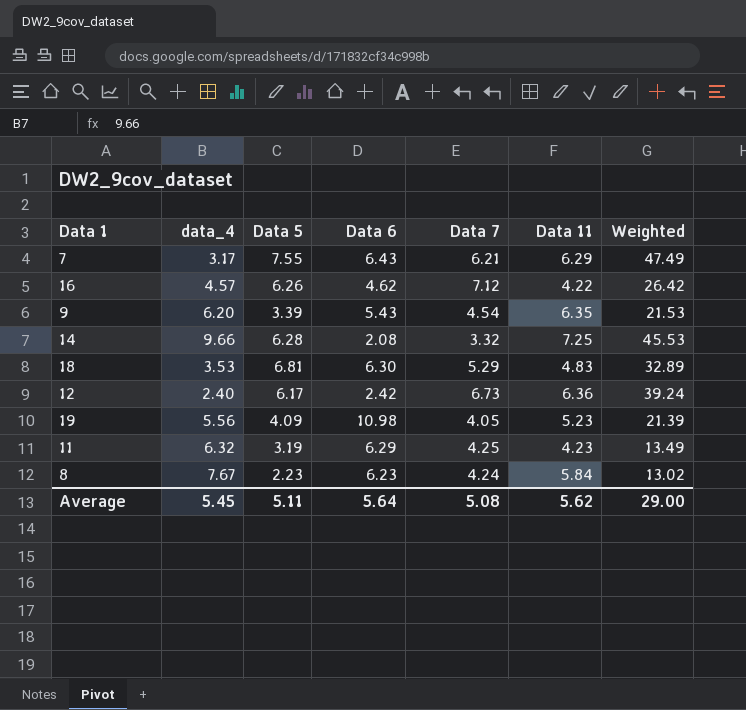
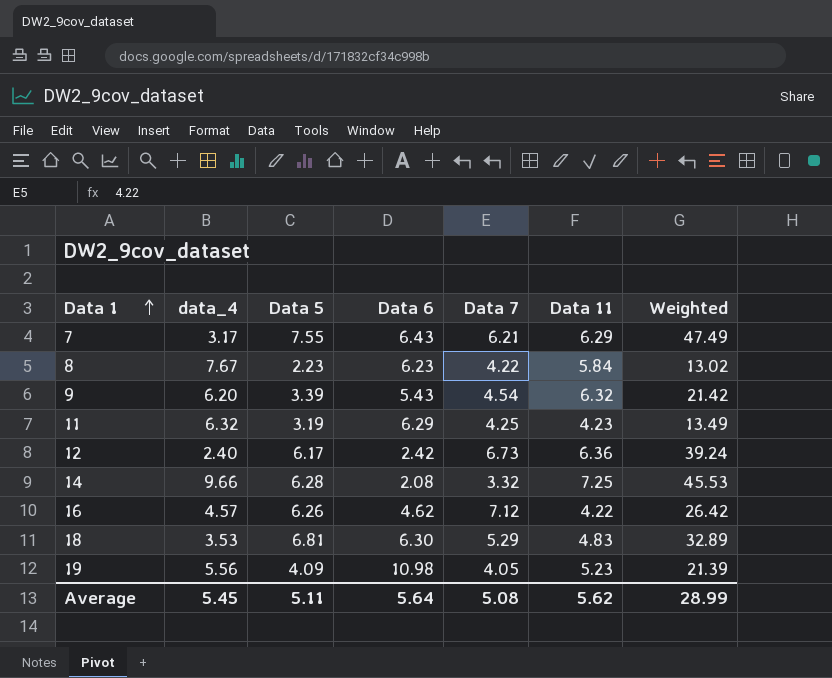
row order: none -> Data 1 ascending
8 | Data 7: 4.24 -> 4.22
9 | Data 11: 6.35 -> 6.32
9 | Weighted: 21.53 -> 21.42
Average | Weighted: 29.00 -> 28.99

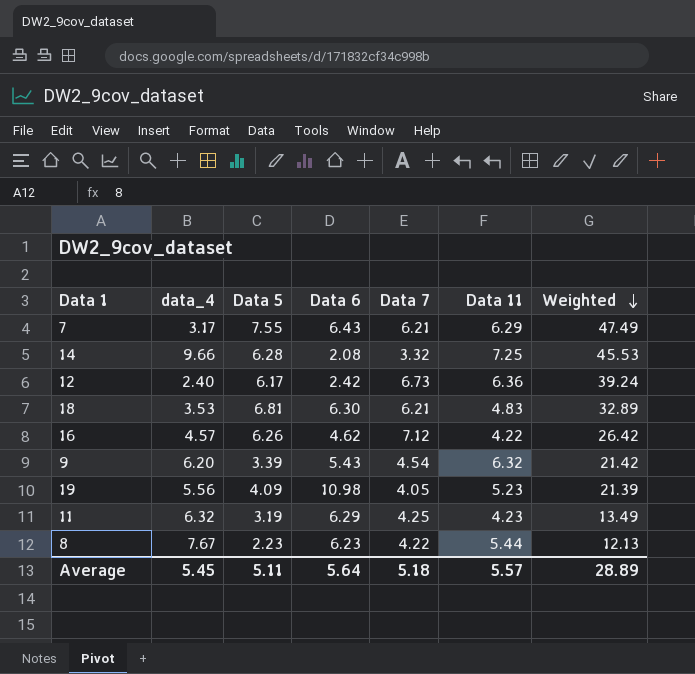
row order: Data 1 ascending -> Weighted descending
18 | Data 7: 5.29 -> 6.21
8 | Data 11: 5.84 -> 5.44
8 | Weighted: 13.02 -> 12.13
Average | Data 7: 5.08 -> 5.18
Average | Data 11: 5.62 -> 5.57
Average | Weighted: 28.99 -> 28.89

